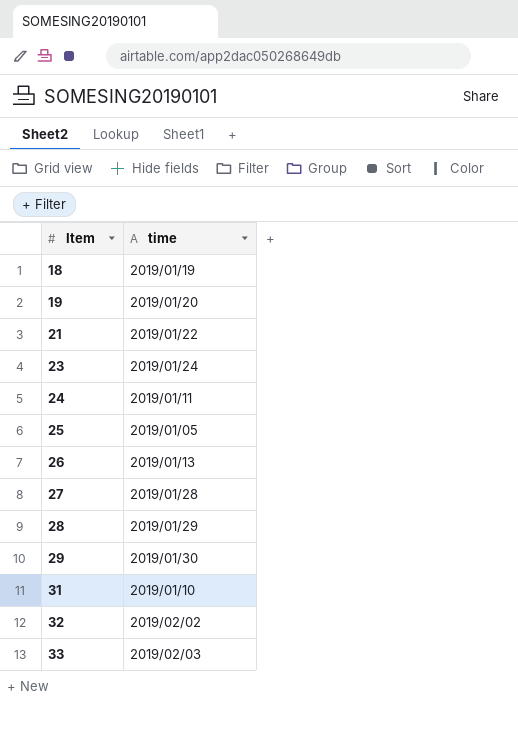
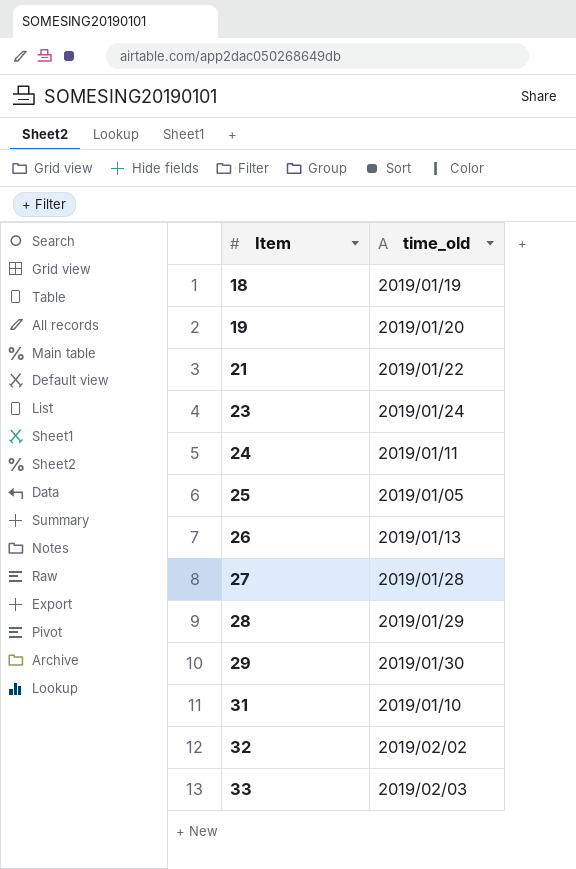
column name: time -> time_old

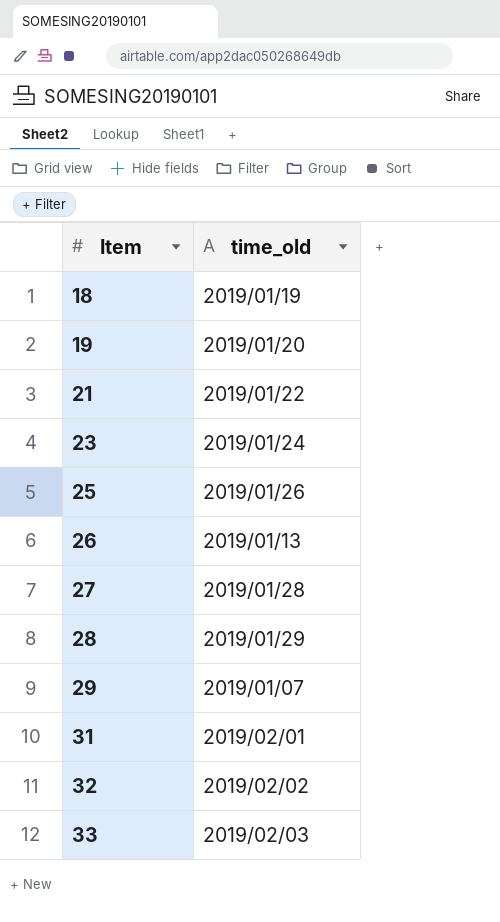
row 24: 2019/01/11 -> none
25 | time_old: 2019/01/05 -> 2019/01/26
29 | time_old: 2019/01/30 -> 2019/01/07
31 | time_old: 2019/01/10 -> 2019/02/01

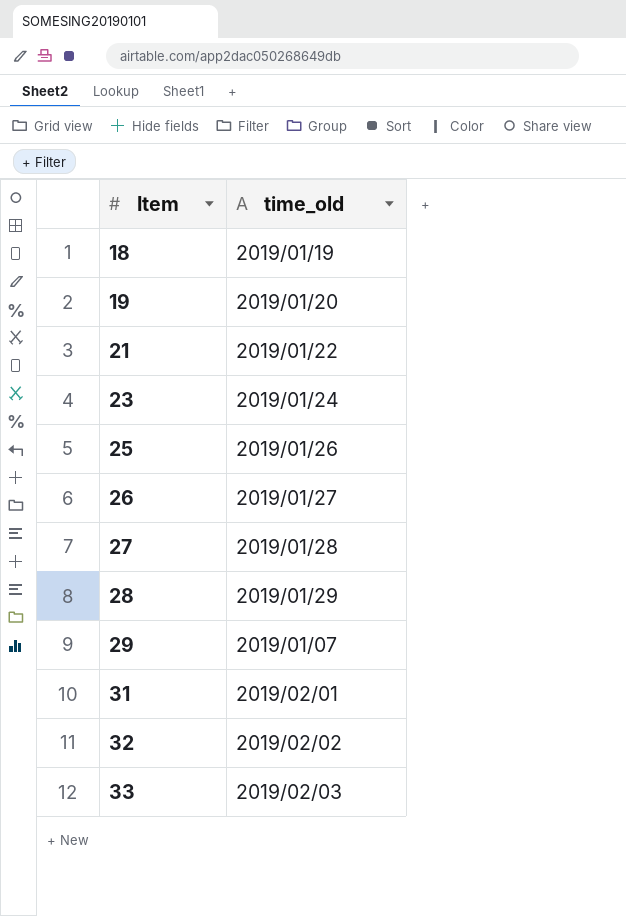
26 | time_old: 2019/01/13 -> 2019/01/27

